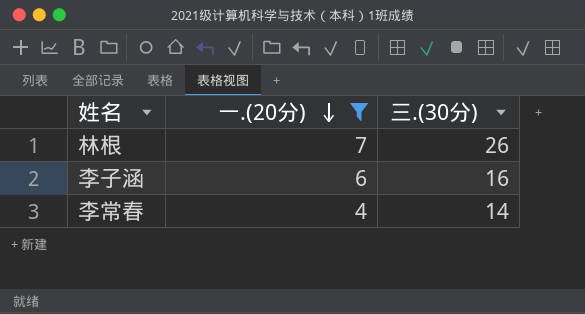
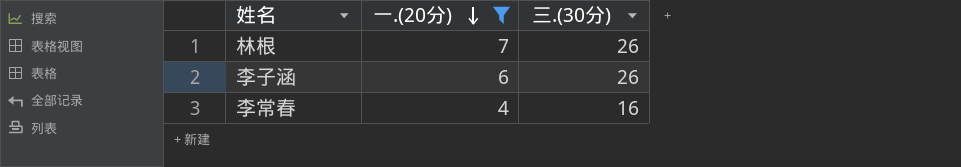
李子涵 | 三.(30分): 16 -> 26
李常春 | 三.(30分): 14 -> 16

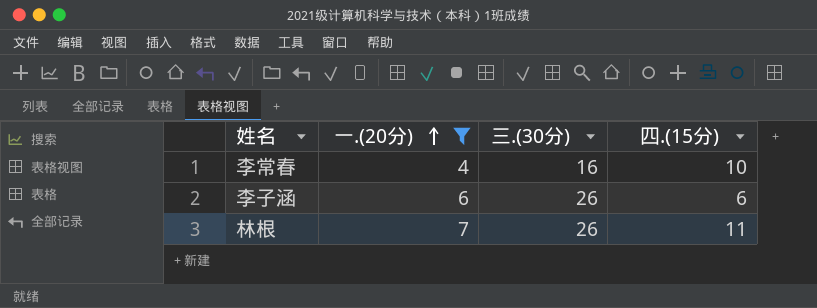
row order: 一.(20分) descending -> 一.(20分) ascending
column 四.(15分) | position: none -> 4

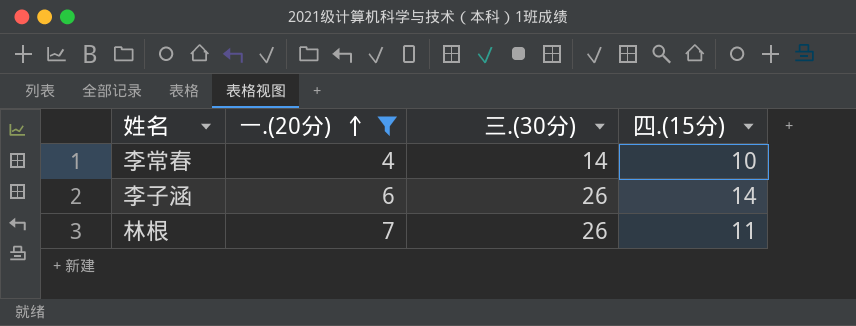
李常春 | 三.(30分): 16 -> 14
李子涵 | 四.(15分): 6 -> 14

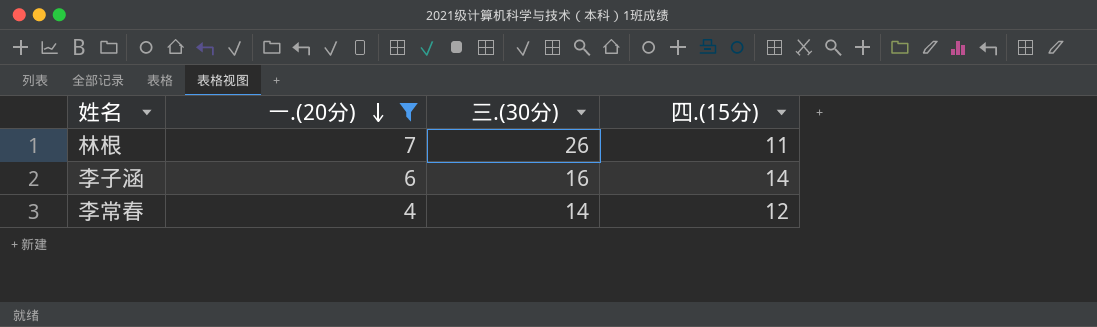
row order: 一.(20分) ascending -> 一.(20分) descending
李子涵 | 三.(30分): 26 -> 16
李常春 | 四.(15分): 10 -> 12

